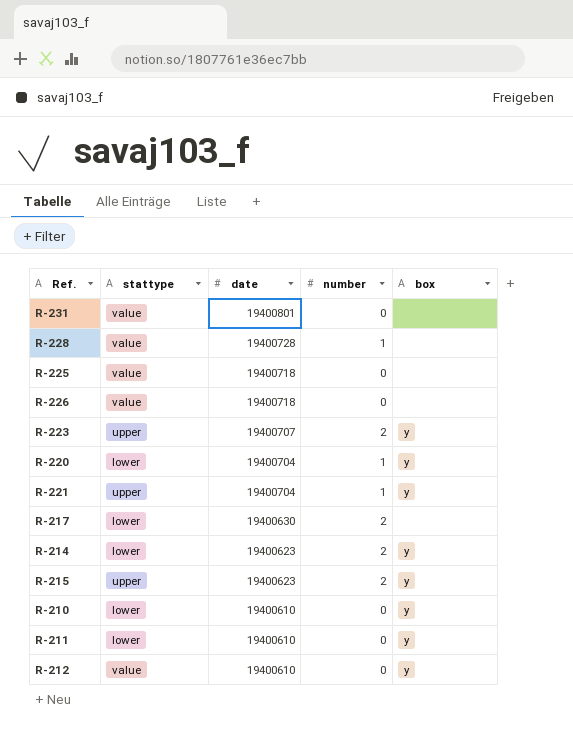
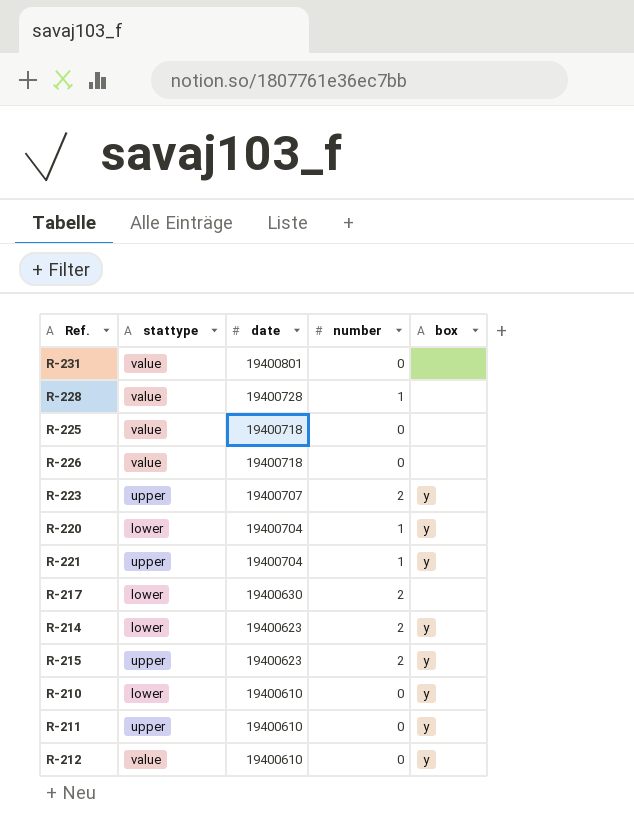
R-211 | stattype: lower -> upper

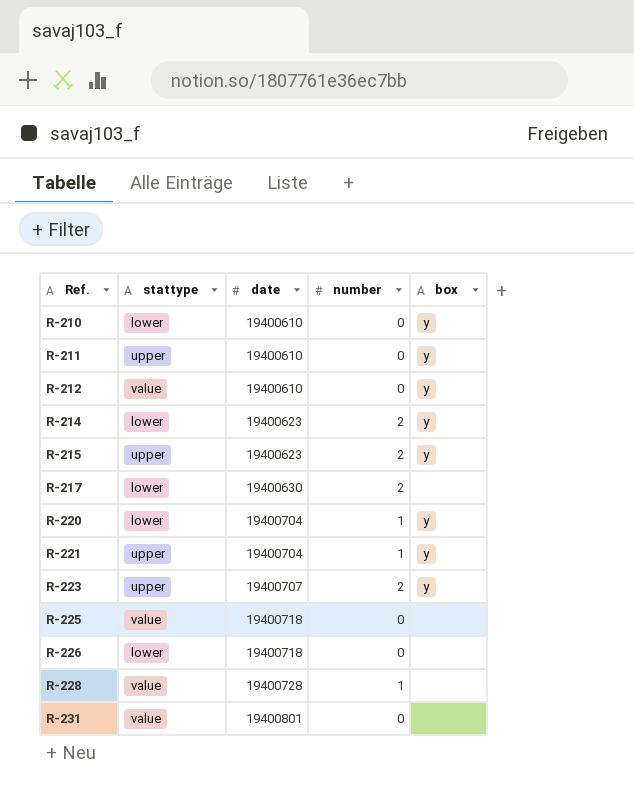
row order: date descending -> Ref. ascending
R-226 | stattype: value -> lower

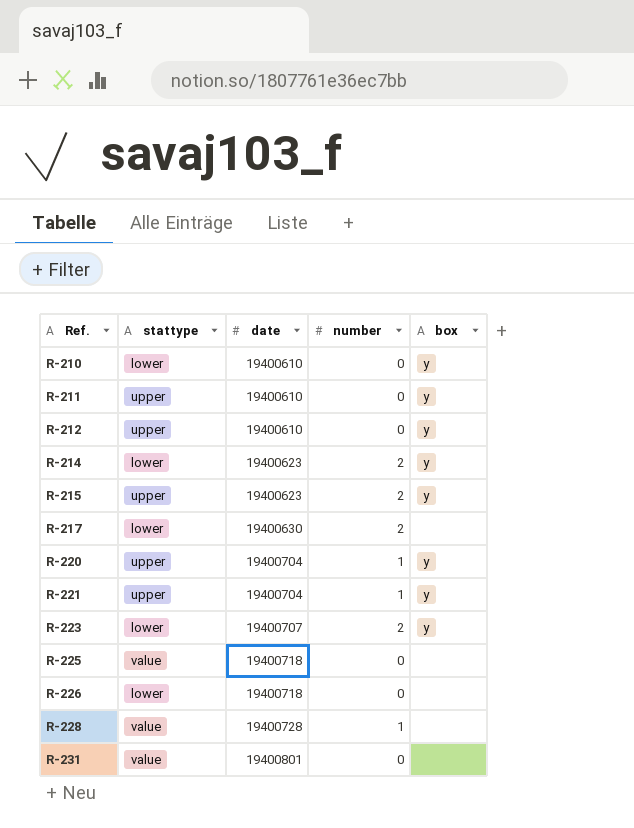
R-212 | stattype: value -> upper
R-220 | stattype: lower -> upper
R-223 | stattype: upper -> lower

